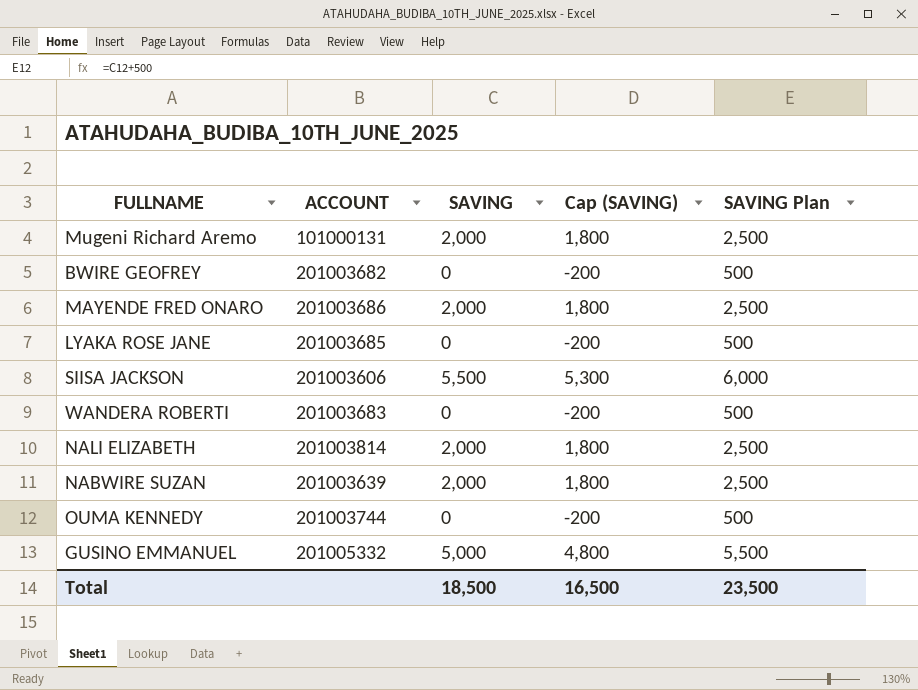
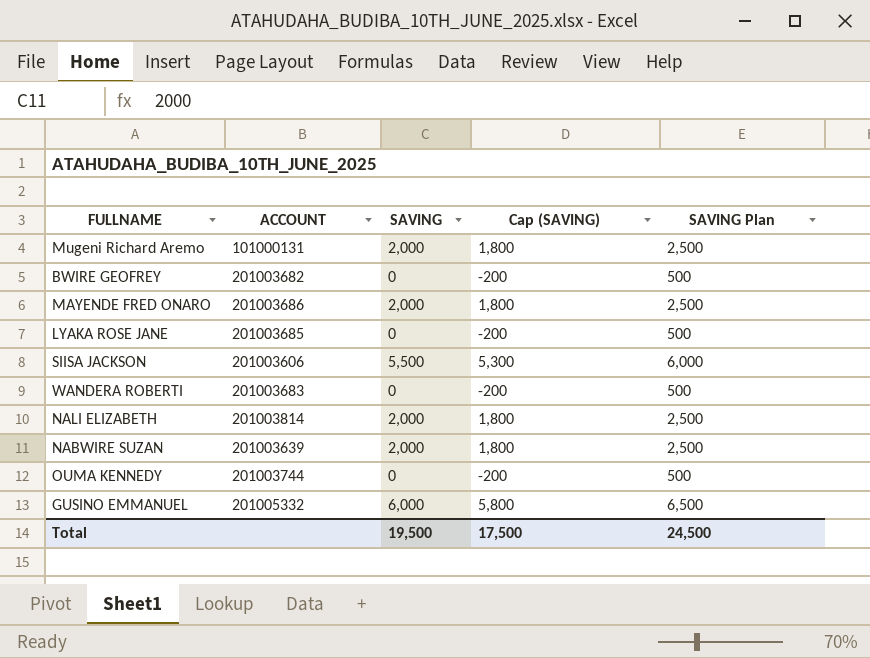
GUSINO EMMANUEL | SAVING: 5,000 -> 6,000
GUSINO EMMANUEL | Cap (SAVING): 4,800 -> 5,800
GUSINO EMMANUEL | SAVING Plan: 5,500 -> 6,500
Total | SAVING: 18,500 -> 19,500
Total | Cap (SAVING): 16,500 -> 17,500
Total | SAVING Plan: 23,500 -> 24,500

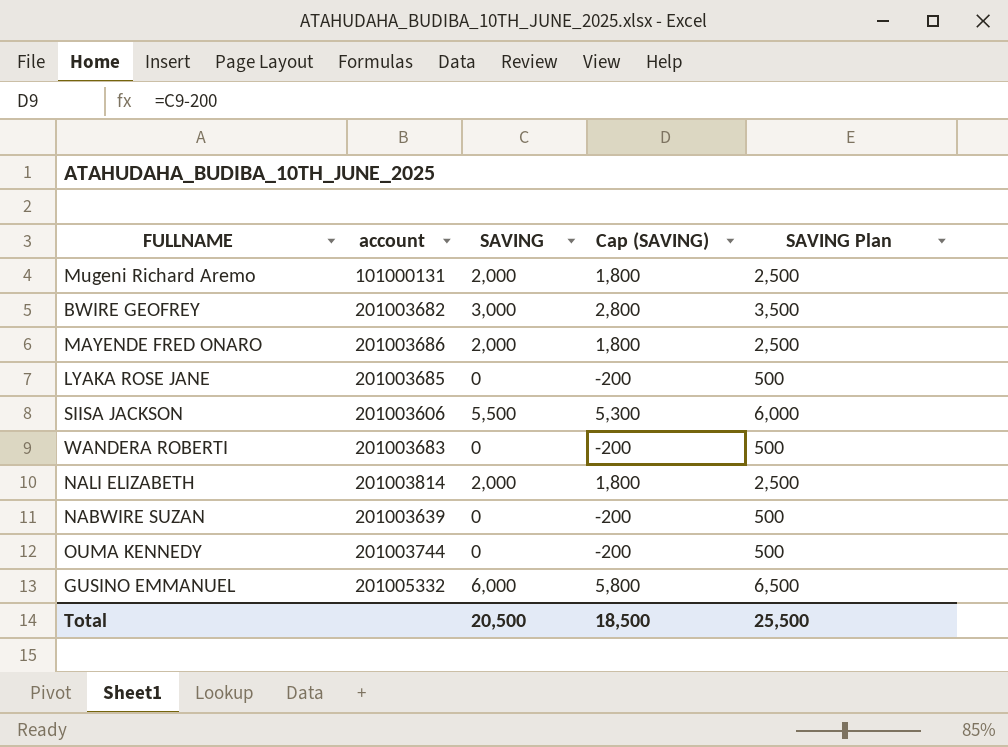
column name: ACCOUNT -> account
BWIRE GEOFREY | SAVING: 0 -> 3,000
BWIRE GEOFREY | Cap (SAVING): -200 -> 2,800
BWIRE GEOFREY | SAVING Plan: 500 -> 3,500
NABWIRE SUZAN | SAVING: 2,000 -> 0
NABWIRE SUZAN | Cap (SAVING): 1,800 -> -200
NABWIRE SUZAN | SAVING Plan: 2,500 -> 500
Total | SAVING: 19,500 -> 20,500
Total | Cap (SAVING): 17,500 -> 18,500
Total | SAVING Plan: 24,500 -> 25,500

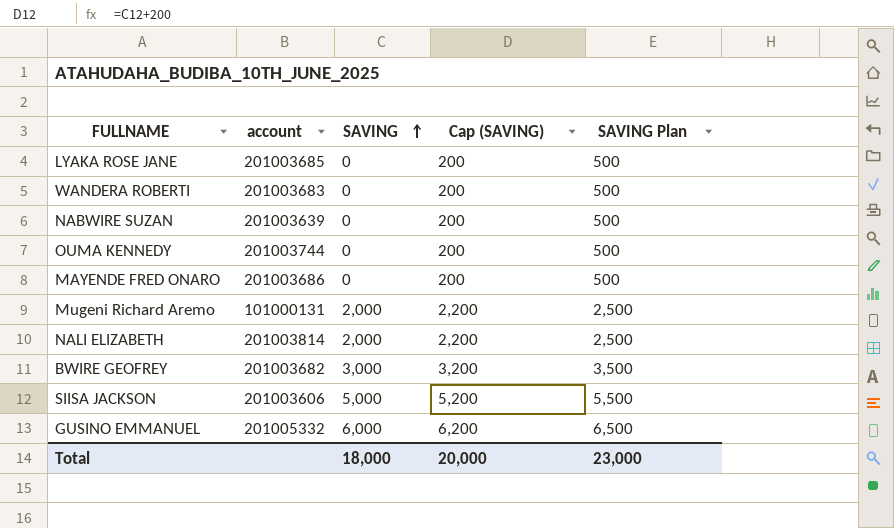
row order: none -> SAVING ascending
column Cap (SAVING) | formula: [SAVING] - 200 -> [SAVING] + 200
MAYENDE FRED ONARO | SAVING: 2,000 -> 0
MAYENDE FRED ONARO | SAVING Plan: 2,500 -> 500
SIISA JACKSON | SAVING: 5,500 -> 5,000
SIISA JACKSON | SAVING Plan: 6,000 -> 5,500
Total | SAVING: 20,500 -> 18,000
Total | Cap (SAVING): 18,500 -> 20,000
Total | SAVING Plan: 25,500 -> 23,000

